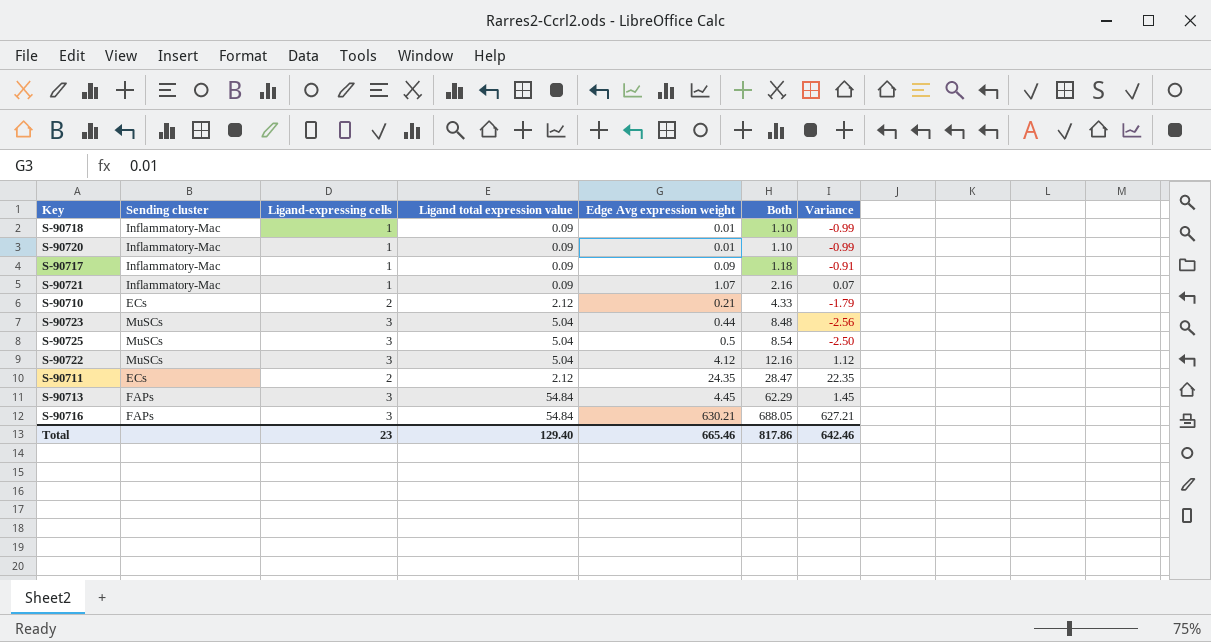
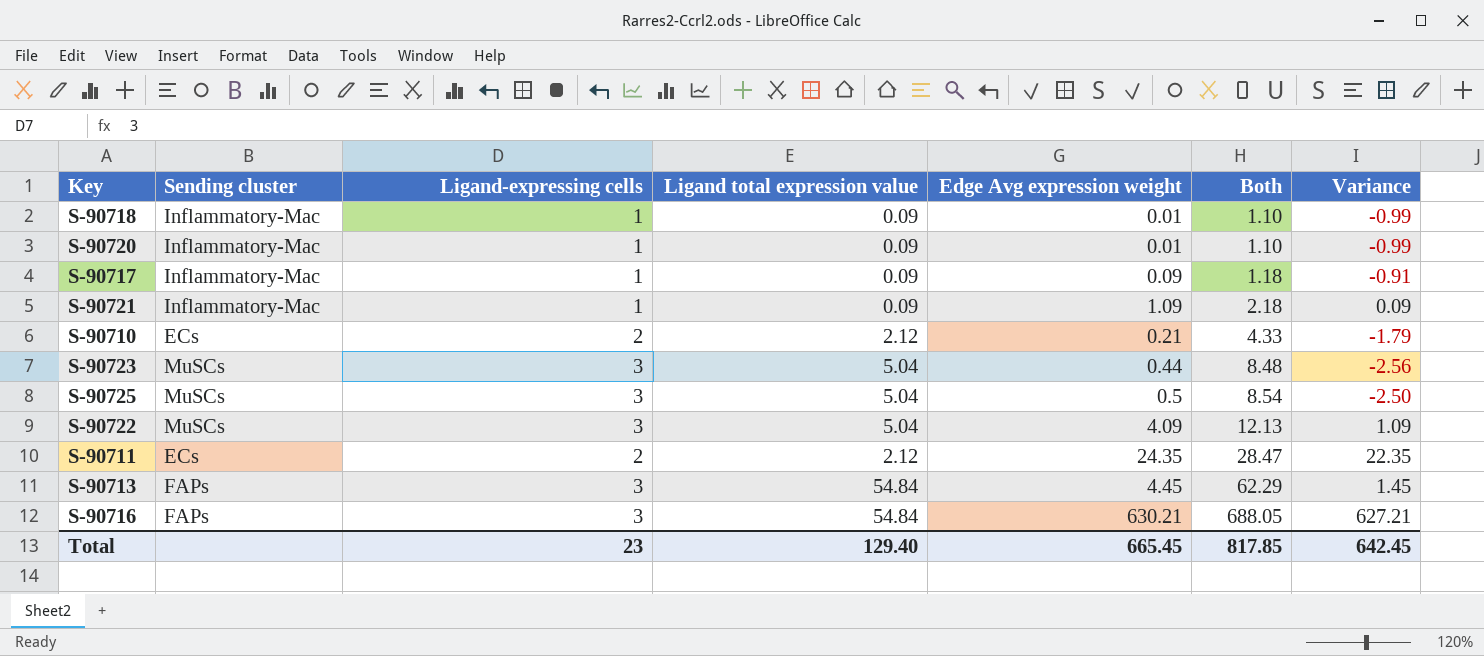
S-90721 | Edge Avg expression weight: 1.07 -> 1.09
S-90721 | Both: 2.16 -> 2.18
S-90721 | Variance: 0.07 -> 0.09
S-90722 | Edge Avg expression weight: 4.12 -> 4.09
S-90722 | Both: 12.16 -> 12.13
S-90722 | Variance: 1.12 -> 1.09
Total | Edge Avg expression weight: 665.46 -> 665.45
Total | Both: 817.86 -> 817.85
Total | Variance: 642.46 -> 642.45

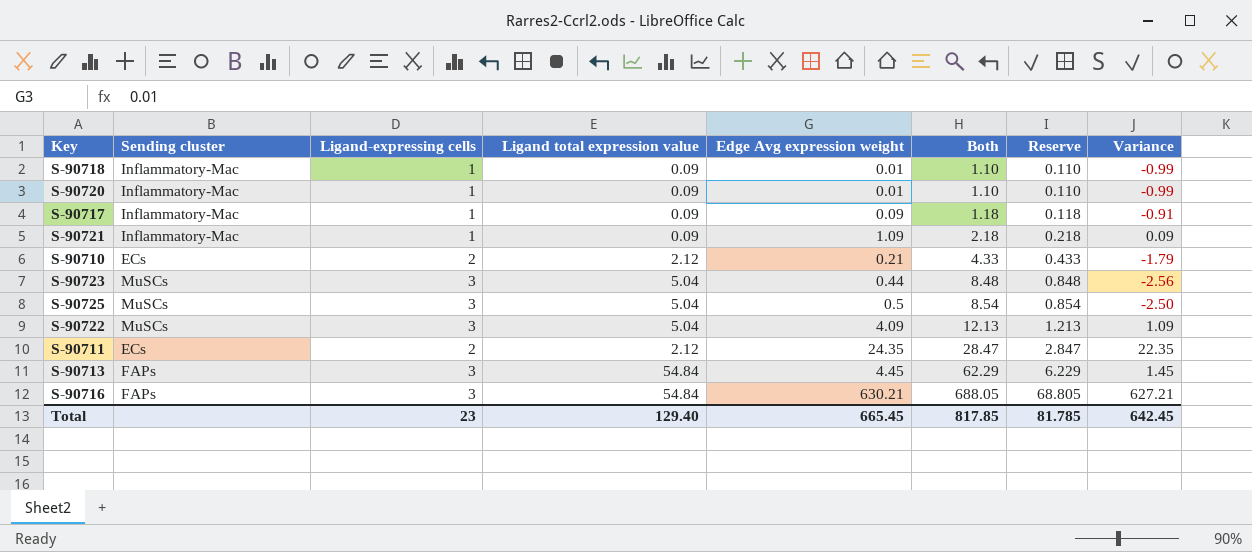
column Reserve | formula: none -> [Both] * 0.1

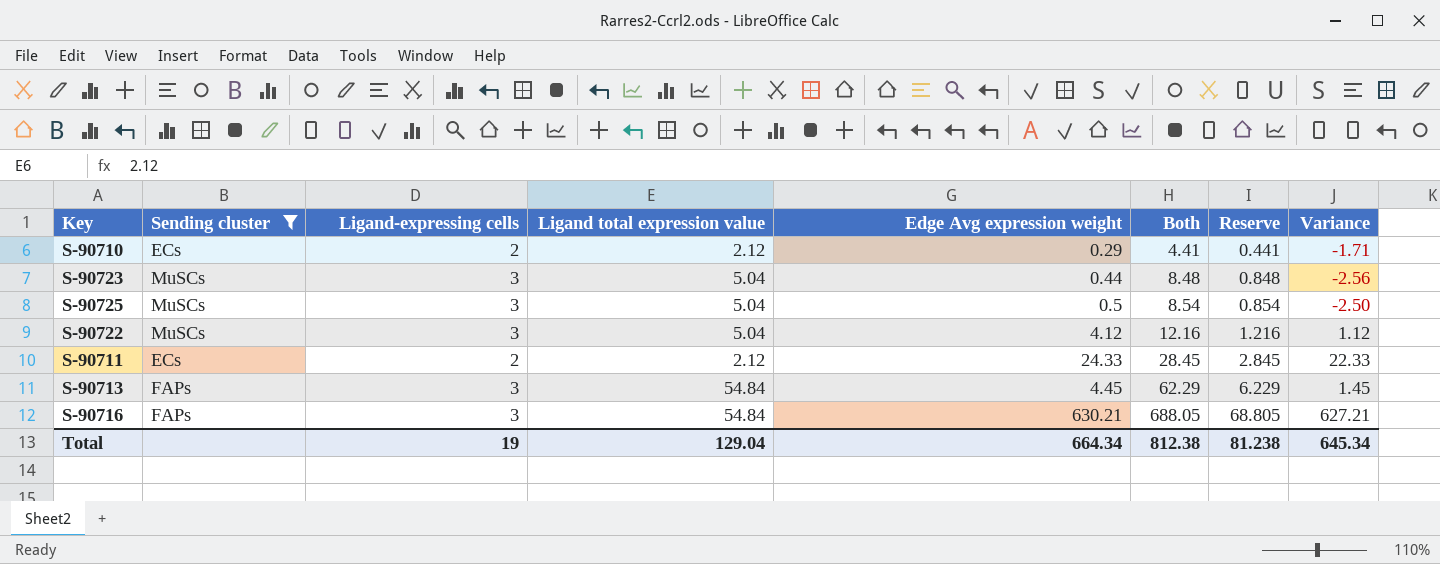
filter: none -> Sending cluster != Inflammatory-Mac
S-90710 | Edge Avg expression weight: 0.21 -> 0.29
S-90710 | Both: 4.33 -> 4.41
S-90710 | Reserve: 0.433 -> 0.441
S-90710 | Variance: -1.79 -> -1.71
S-90722 | Edge Avg expression weight: 4.09 -> 4.12
S-90722 | Both: 12.13 -> 12.16
S-90722 | Reserve: 1.213 -> 1.216
S-90722 | Variance: 1.09 -> 1.12
S-90711 | Edge Avg expression weight: 24.35 -> 24.33
S-90711 | Both: 28.47 -> 28.45
S-90711 | Reserve: 2.847 -> 2.845
S-90711 | Variance: 22.35 -> 22.33
Total | Ligand-expressing cells: 23 -> 19
Total | Ligand total expression value: 129.40 -> 129.04
Total | Edge Avg expression weight: 665.45 -> 664.34
Total | Both: 817.85 -> 812.38
Total | Reserve: 81.785 -> 81.238
Total | Variance: 642.45 -> 645.34

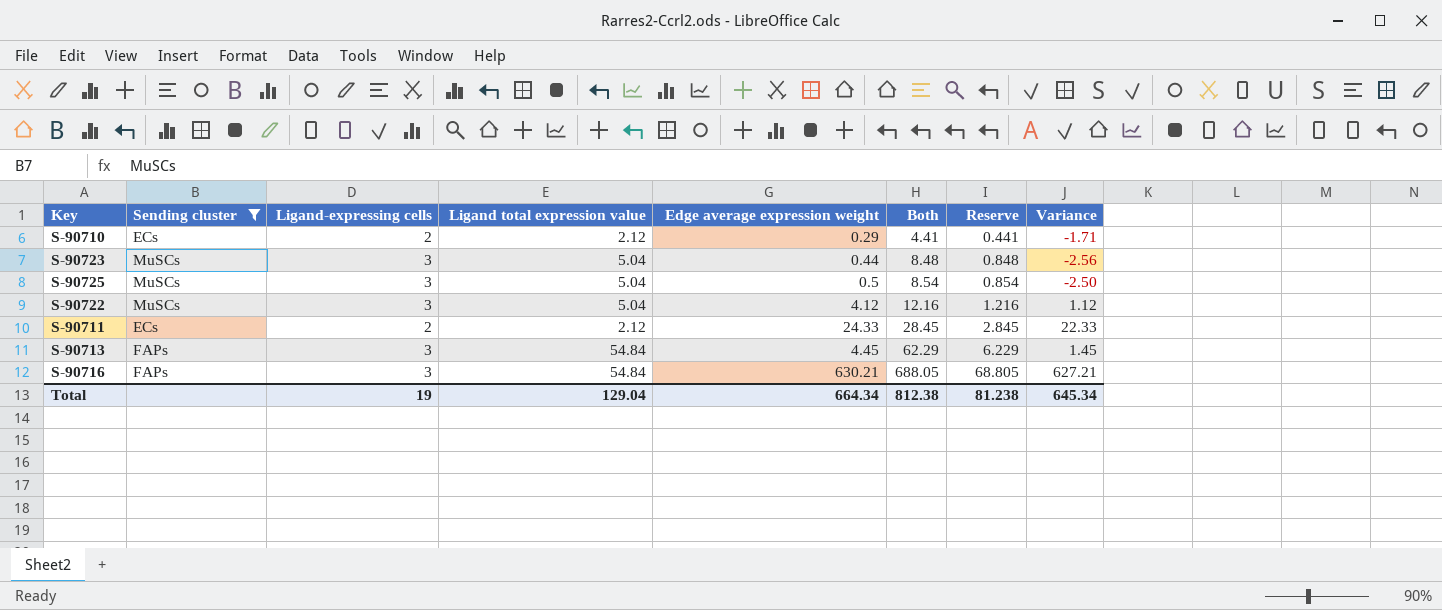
column name: Edge Avg expression weight -> Edge average expression weight

